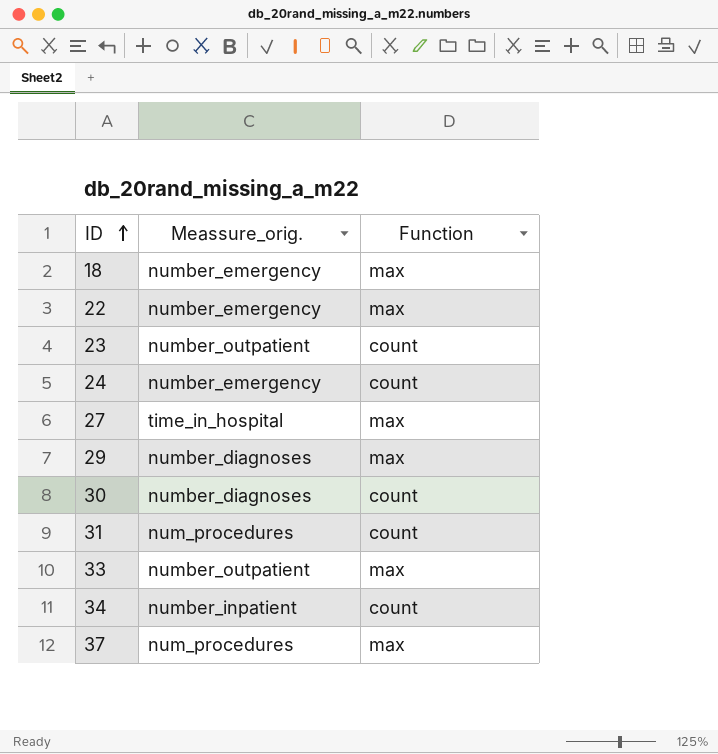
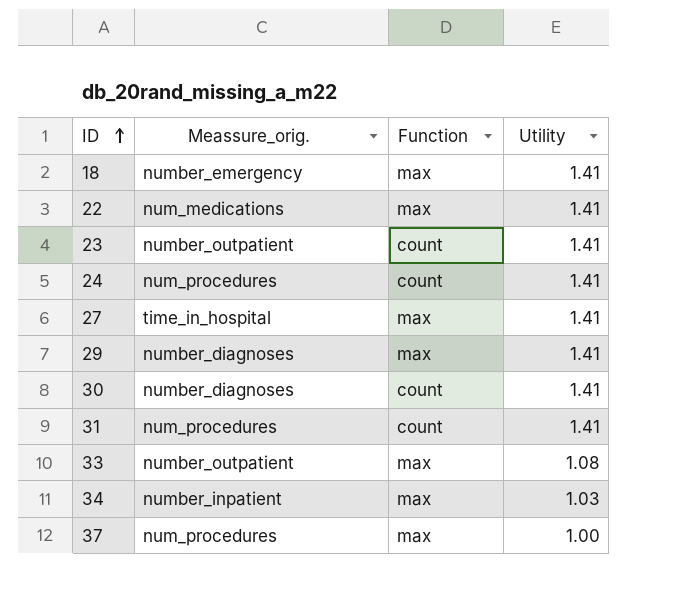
column Utility | position: none -> 4
22 | Meassure_orig.: number_emergency -> num_medications
24 | Meassure_orig.: number_emergency -> num_procedures
34 | Function: count -> max

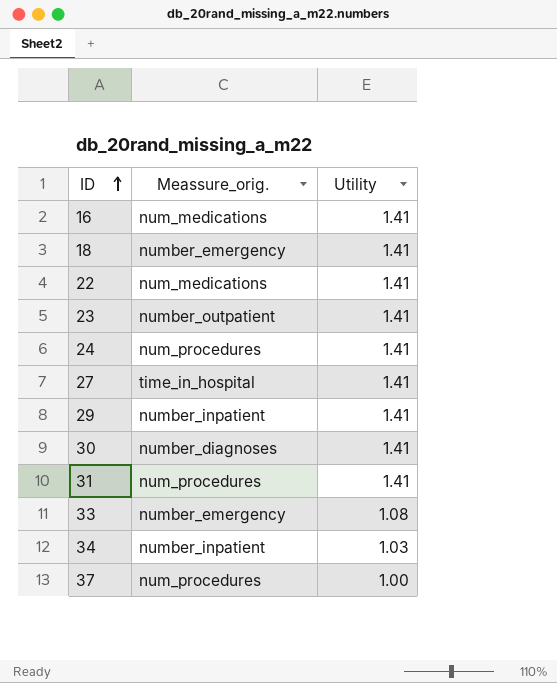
column Function | position: 3 -> none
row 16: none -> num_medications | 1.41
29 | Meassure_orig.: number_diagnoses -> number_inpatient
33 | Meassure_orig.: number_outpatient -> number_emergency

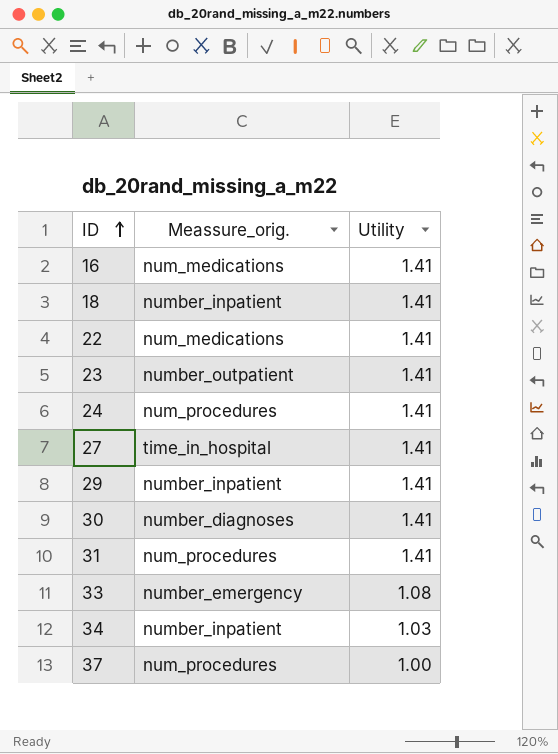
18 | Meassure_orig.: number_emergency -> number_inpatient

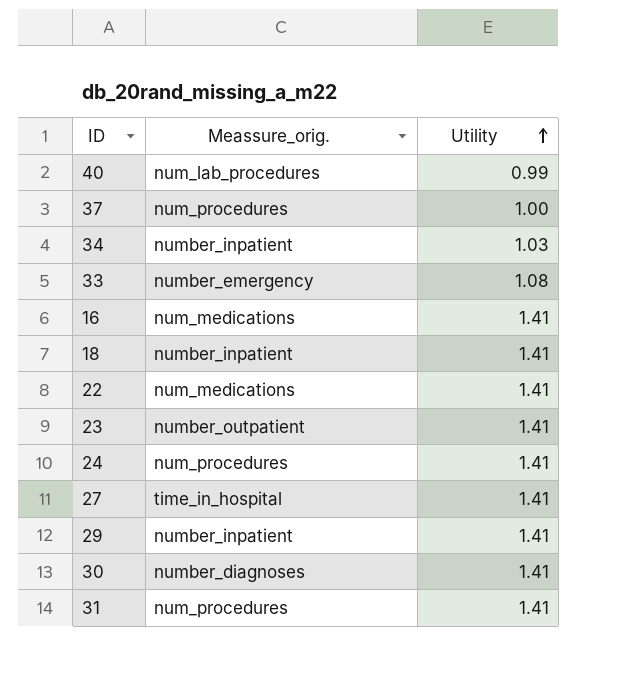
row order: ID ascending -> Utility ascending
row 40: none -> num_lab_procedures | 0.99

